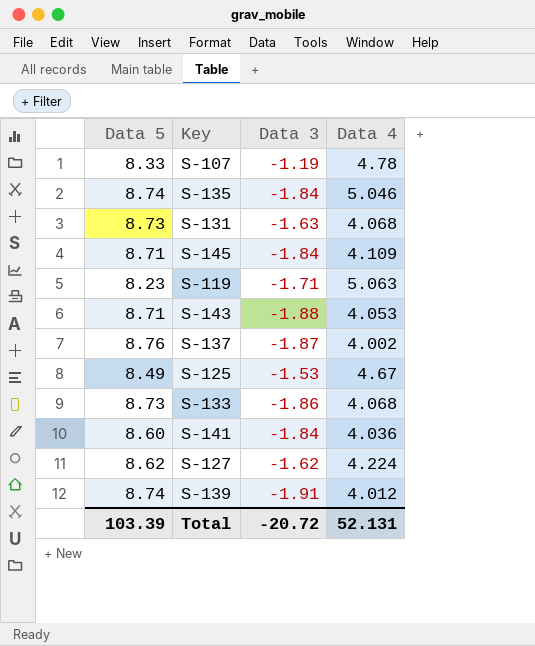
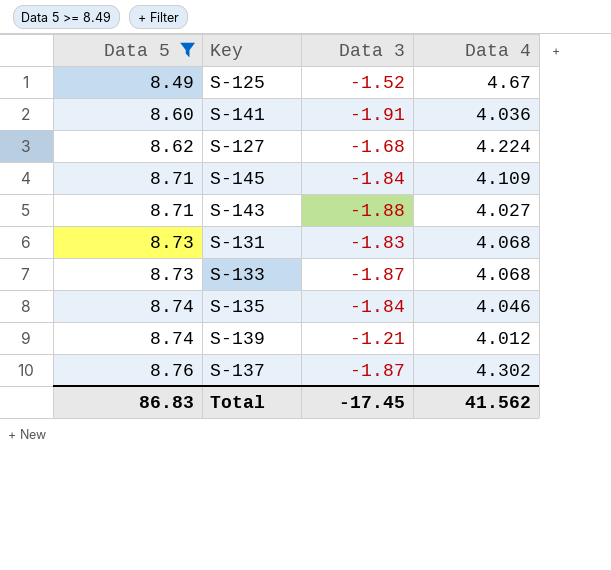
filter: none -> Data 5 >= 8.49
row order: none -> Data 5 ascending
S-125 | Data 3: -1.53 -> -1.52
S-141 | Data 3: -1.84 -> -1.91
S-127 | Data 3: -1.62 -> -1.68
S-143 | Data 4: 4.053 -> 4.027
S-131 | Data 3: -1.63 -> -1.83
S-133 | Data 3: -1.86 -> -1.87
S-135 | Data 4: 5.046 -> 4.046
S-139 | Data 3: -1.91 -> -1.21
S-137 | Data 4: 4.002 -> 4.302
Total | Data 5: 103.39 -> 86.83
Total | Data 3: -20.72 -> -17.45
Total | Data 4: 52.131 -> 41.562

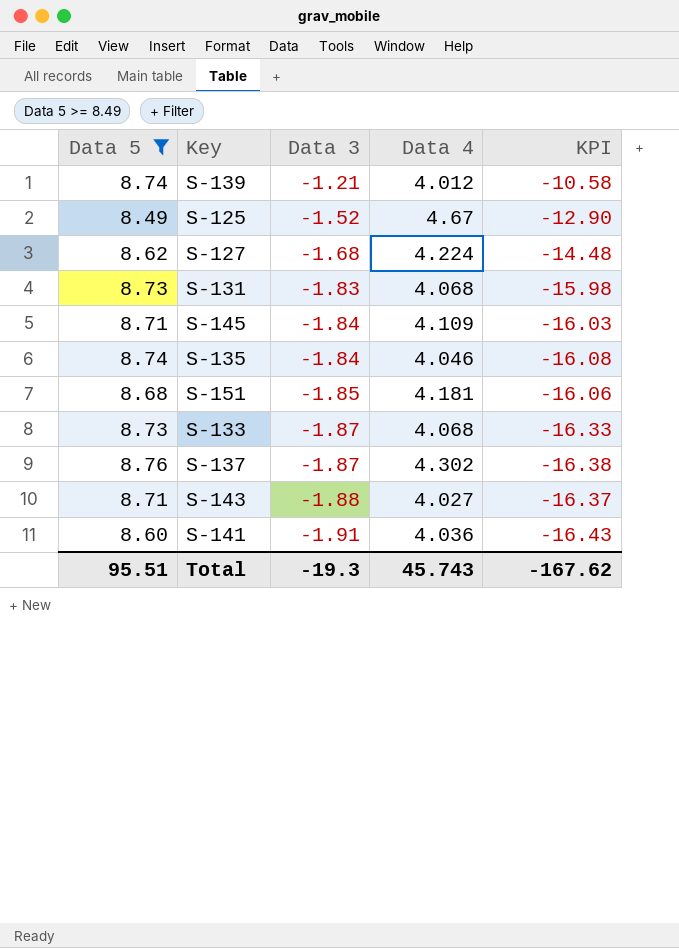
row order: Data 5 ascending -> Data 3 descending
column KPI | formula: none -> [Data 5] * [Data 3]
row S-151: none -> 8.68 | -1.85 | 4.181 | -16.06
Total | Data 5: 86.83 -> 95.51
Total | Data 3: -17.45 -> -19.3
Total | Data 4: 41.562 -> 45.743

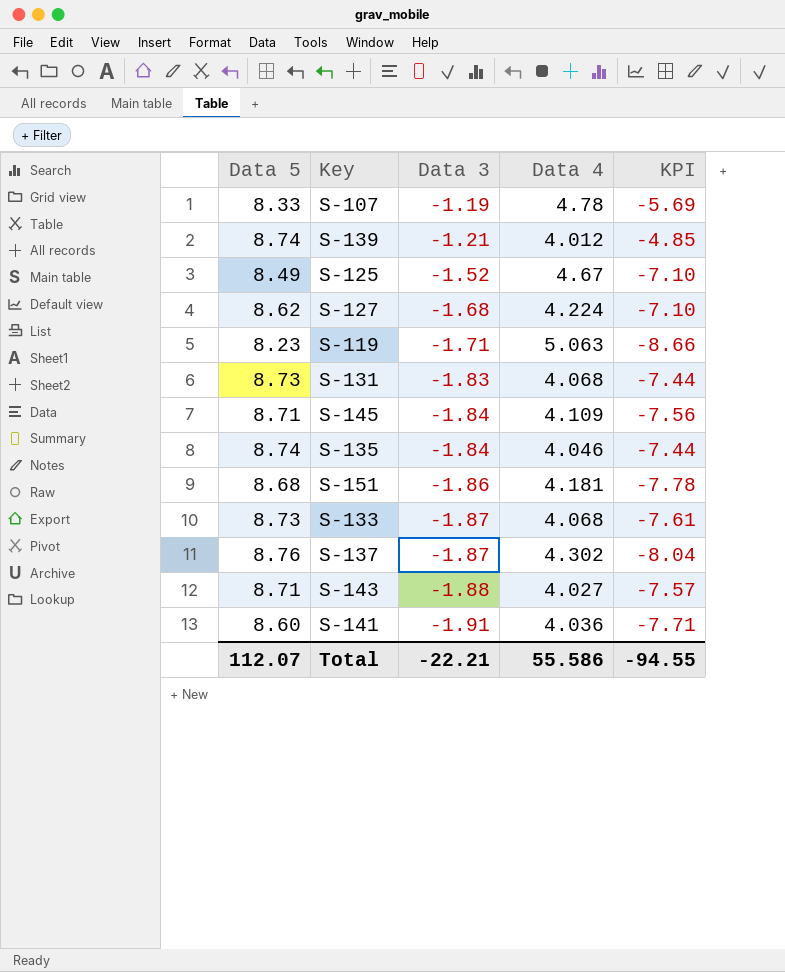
filter: Data 5 >= 8.49 -> none
column KPI | formula: [Data 5] * [Data 3] -> [Data 3] * [Data 4]
S-151 | Data 3: -1.85 -> -1.86
Total | Data 5: 95.51 -> 112.07
Total | Data 3: -19.3 -> -22.21
Total | Data 4: 45.743 -> 55.586
Total | KPI: -167.62 -> -94.55

